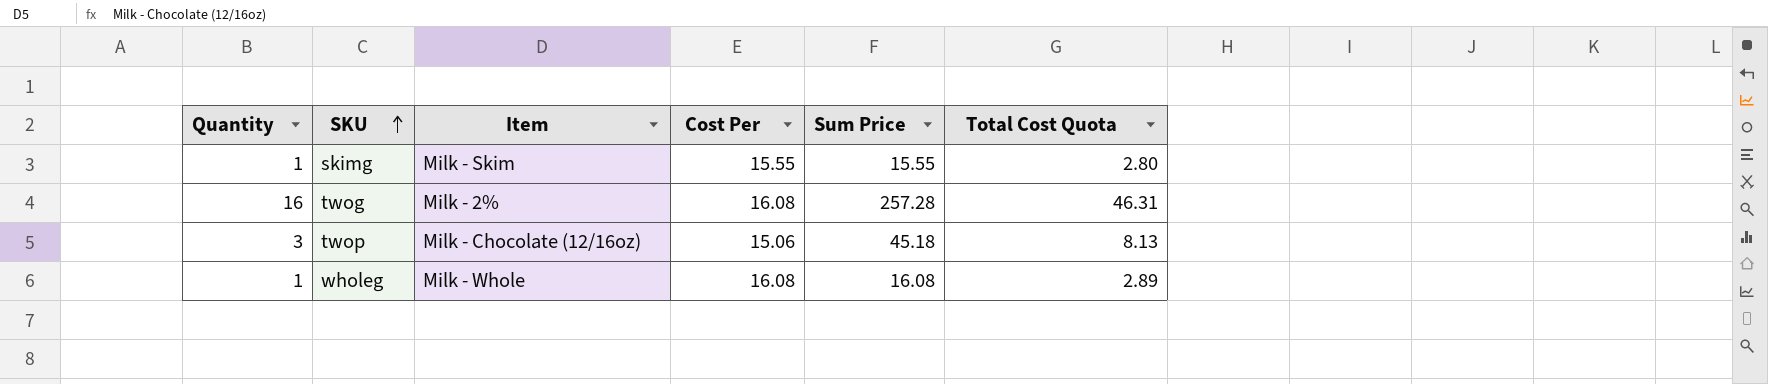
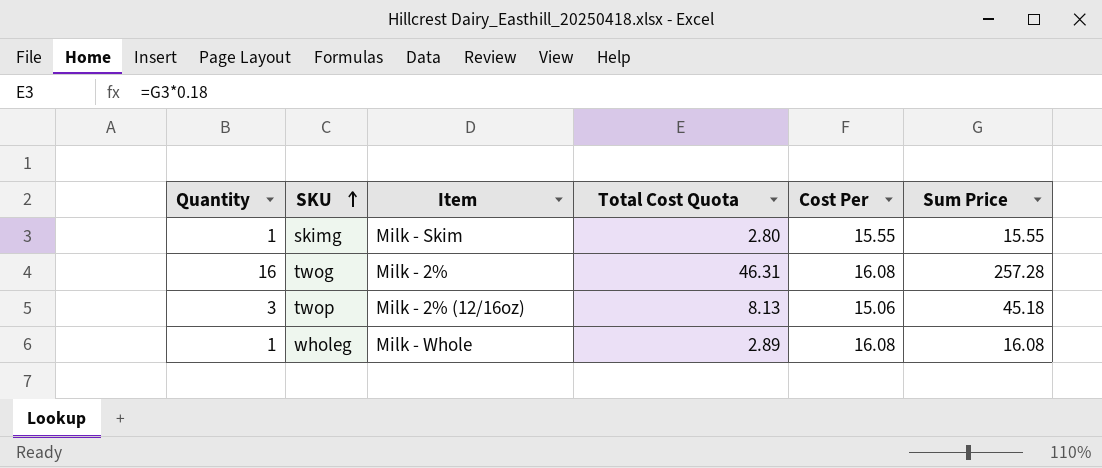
column Total Cost Quota | position: 6 -> 4
twop | Item: Milk - Chocolate (12/16oz) -> Milk - 2% (12/16oz)

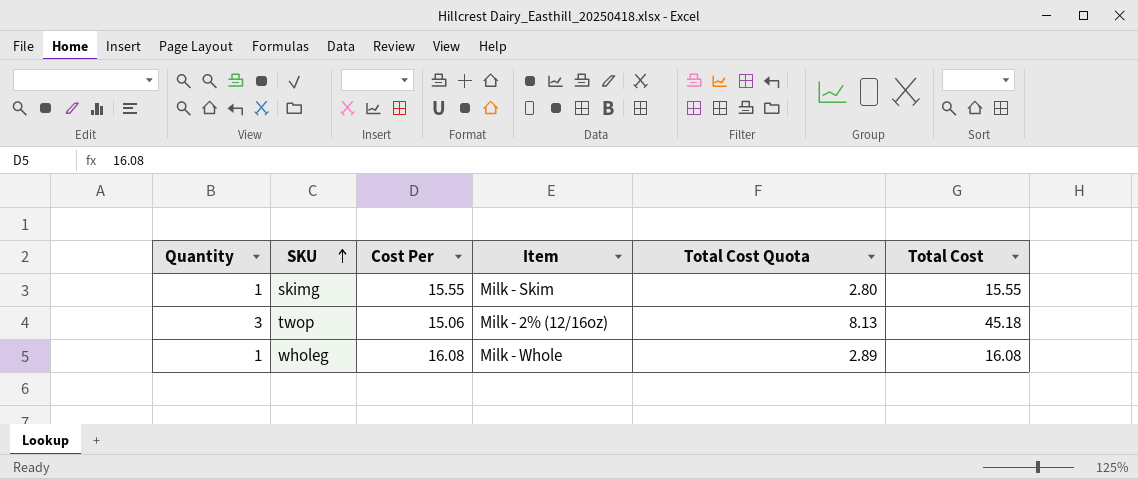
column Cost Per | position: 5 -> 3
column name: Sum Price -> Total Cost
row twog: 16 | Milk - 2% | 46.31 | 16.08 | 257.28 -> none

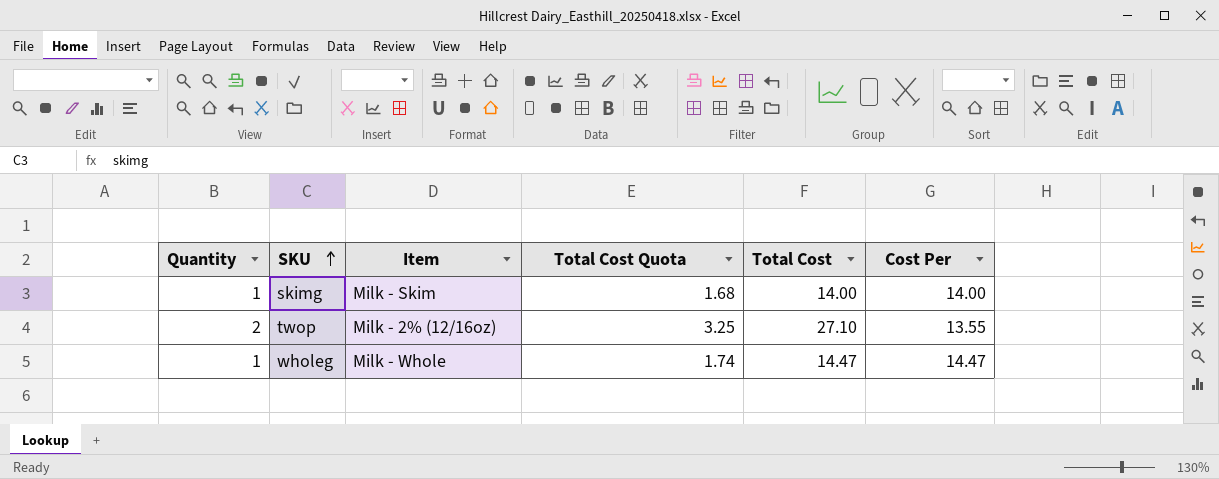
column Total Cost Quota | formula: [Total Cost] * 0.18 -> [Total Cost] * 0.12
column Cost Per | position: 3 -> 6
skimg | Total Cost: 15.55 -> 14.00
skimg | Cost Per: 15.55 -> 14.00
twop | Quantity: 3 -> 2
twop | Total Cost: 45.18 -> 27.10
twop | Cost Per: 15.06 -> 13.55
wholeg | Total Cost: 16.08 -> 14.47
wholeg | Cost Per: 16.08 -> 14.47

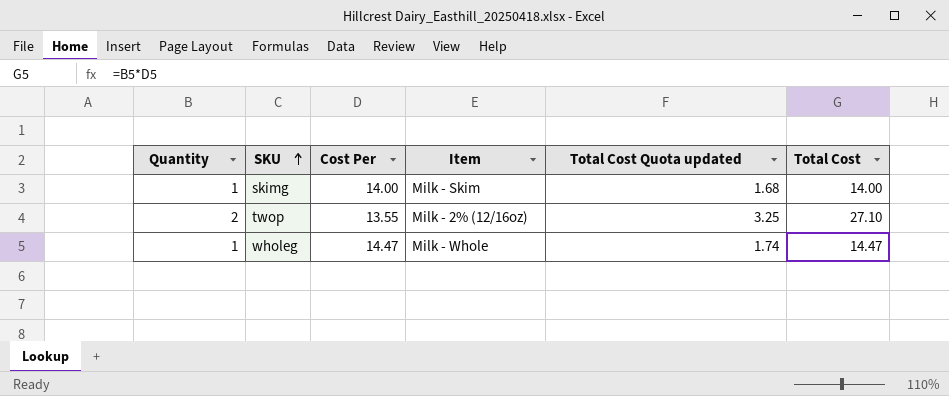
column Cost Per | position: 6 -> 3
column name: Total Cost Quota -> Total Cost Quota updated

